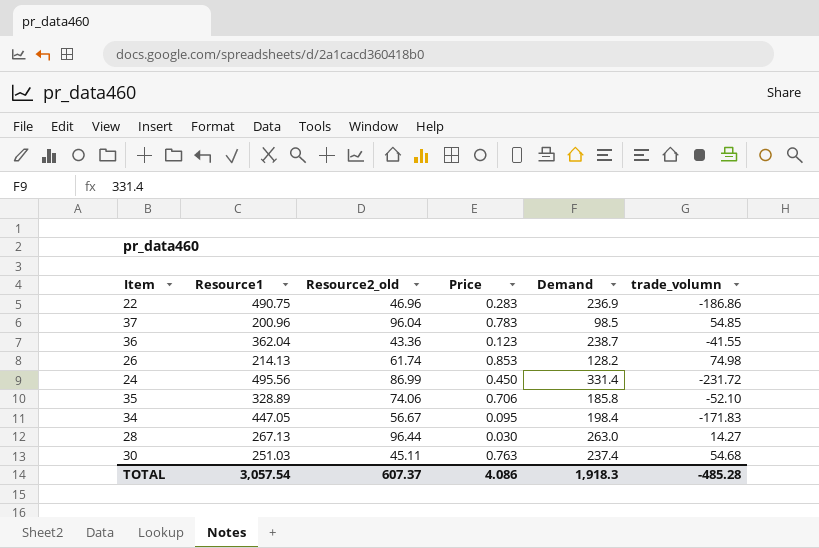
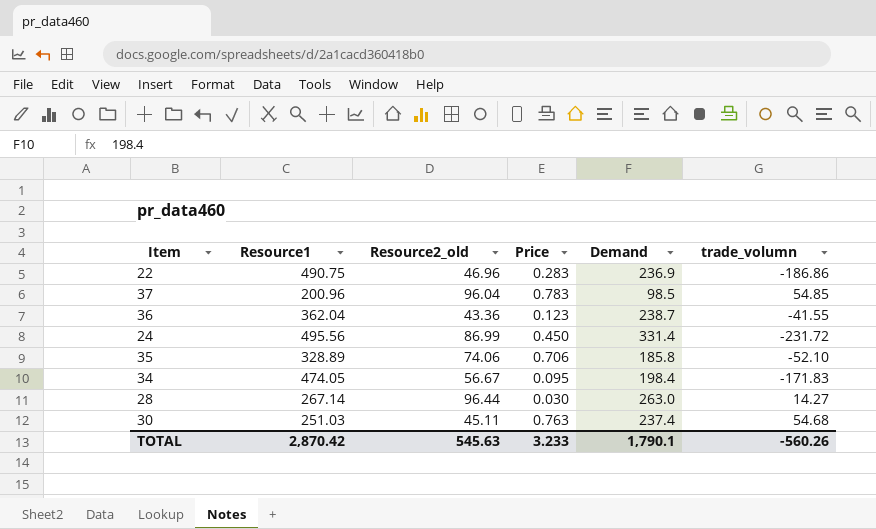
row 26: 214.13 | 61.74 | 0.853 | 128.2 | 74.98 -> none
34 | Resource1: 447.05 -> 474.05
28 | Resource1: 267.13 -> 267.14
TOTAL | Resource1: 3,057.54 -> 2,870.42
TOTAL | Resource2_old: 607.37 -> 545.63
TOTAL | Price: 4.086 -> 3.233
TOTAL | Demand: 1,918.3 -> 1,790.1
TOTAL | trade_volumn: -485.28 -> -560.26

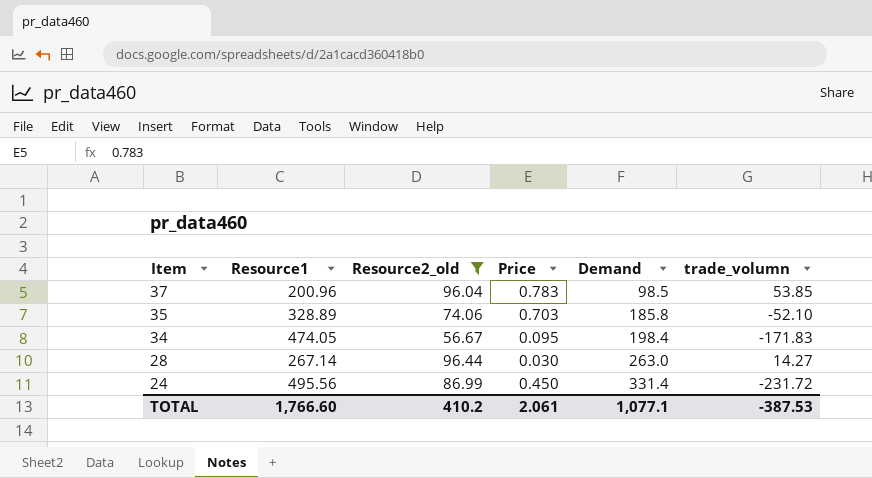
filter: none -> Resource2_old >= 56.67
row order: none -> Item descending
37 | trade_volumn: 54.85 -> 53.85
35 | Price: 0.706 -> 0.703
TOTAL | Resource1: 2,870.42 -> 1,766.60
TOTAL | Resource2_old: 545.63 -> 410.2
TOTAL | Price: 3.233 -> 2.061
TOTAL | Demand: 1,790.1 -> 1,077.1
TOTAL | trade_volumn: -560.26 -> -387.53

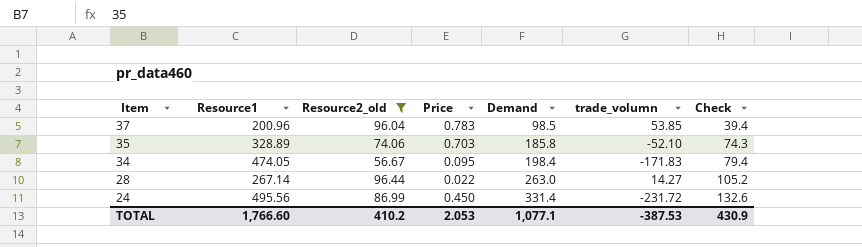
column Check | formula: none -> [Demand] * 0.4
28 | Price: 0.030 -> 0.022
TOTAL | Price: 2.061 -> 2.053

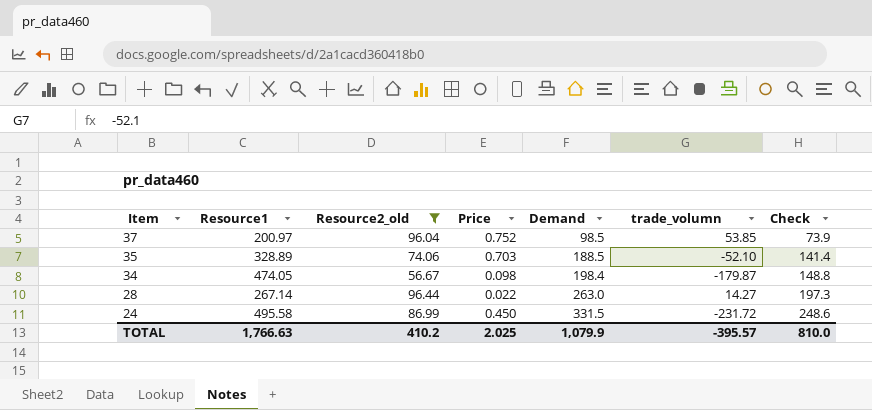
column Check | formula: [Demand] * 0.4 -> [Demand] * 0.75
37 | Resource1: 200.96 -> 200.97
37 | Price: 0.783 -> 0.752
35 | Demand: 185.8 -> 188.5
34 | Price: 0.095 -> 0.098
34 | trade_volumn: -171.83 -> -179.87
24 | Resource1: 495.56 -> 495.58
24 | Demand: 331.4 -> 331.5
TOTAL | Resource1: 1,766.60 -> 1,766.63
TOTAL | Price: 2.053 -> 2.025
TOTAL | Demand: 1,077.1 -> 1,079.9
TOTAL | trade_volumn: -387.53 -> -395.57
TOTAL | Check: 430.9 -> 810.0

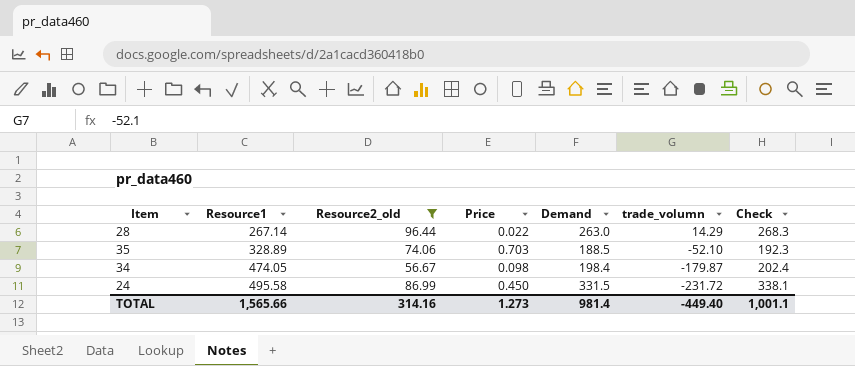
row order: Item descending -> Resource1 ascending
column Check | formula: [Demand] * 0.75 -> [Demand] * 1.02
row 37: 200.97 | 96.04 | 0.752 | 98.5 | 53.85 | 73.9 -> none
28 | trade_volumn: 14.27 -> 14.29
TOTAL | Resource1: 1,766.63 -> 1,565.66
TOTAL | Resource2_old: 410.2 -> 314.16
TOTAL | Price: 2.025 -> 1.273
TOTAL | Demand: 1,079.9 -> 981.4
TOTAL | trade_volumn: -395.57 -> -449.40
TOTAL | Check: 810.0 -> 1,001.1

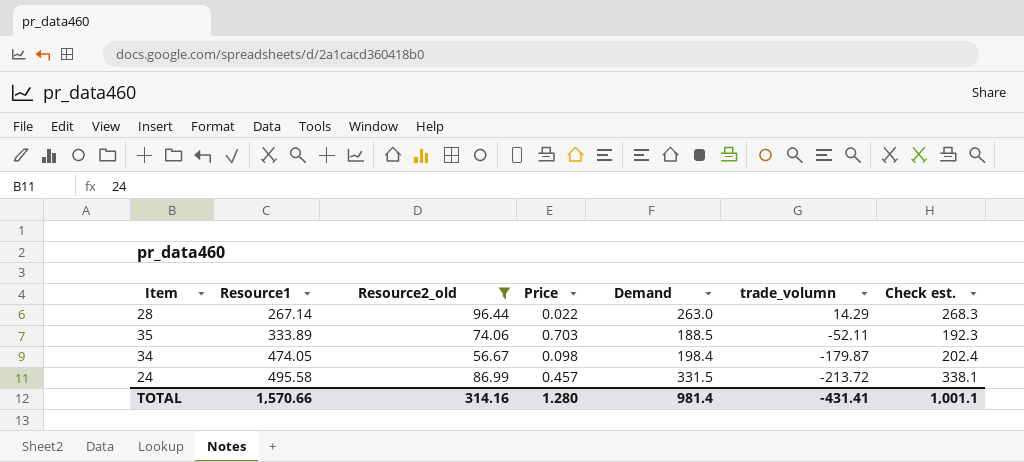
column name: Check -> Check est.
35 | Resource1: 328.89 -> 333.89
35 | trade_volumn: -52.10 -> -52.11
24 | Price: 0.450 -> 0.457
24 | trade_volumn: -231.72 -> -213.72
TOTAL | Resource1: 1,565.66 -> 1,570.66
TOTAL | Price: 1.273 -> 1.280
TOTAL | trade_volumn: -449.40 -> -431.41

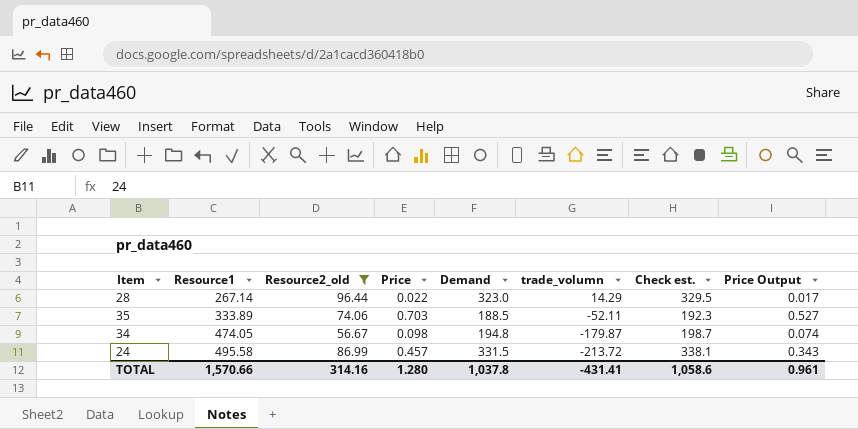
column Price Output | formula: none -> [Price] * 0.75
28 | Demand: 263.0 -> 323.0
28 | Check est.: 268.3 -> 329.5
34 | Demand: 198.4 -> 194.8
34 | Check est.: 202.4 -> 198.7
TOTAL | Demand: 981.4 -> 1,037.8
TOTAL | Check est.: 1,001.1 -> 1,058.6

